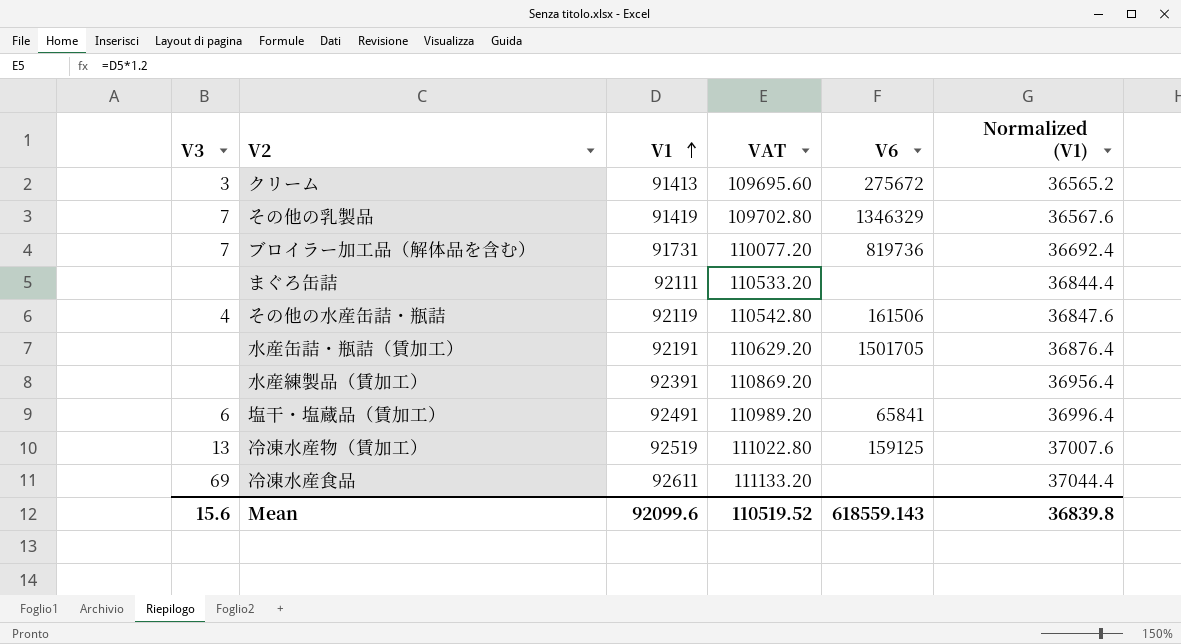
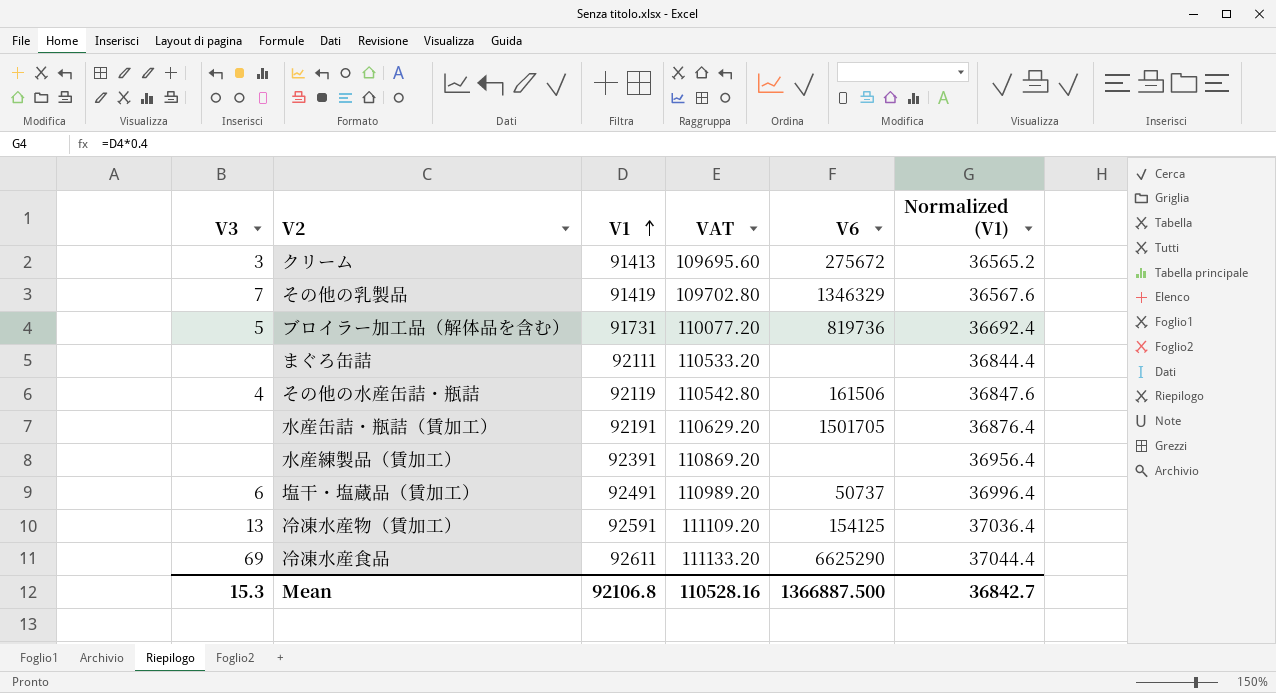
ブロイラー加工品（解体品を含む） | V3: 7 -> 5
塩干・塩蔵品（賃加工） | V6: 65841 -> 50737
冷凍水産物（賃加工） | V1: 92519 -> 92591
冷凍水産物（賃加工） | VAT: 111022.80 -> 111109.20
冷凍水産物（賃加工） | V6: 159125 -> 154125
冷凍水産物（賃加工） | Normalized (V1): 37007.6 -> 37036.4
冷凍水産食品 | V6: none -> 6625290
Mean | V3: 15.6 -> 15.3
Mean | V1: 92099.6 -> 92106.8
Mean | VAT: 110519.52 -> 110528.16
Mean | V6: 618559.143 -> 1366887.500
Mean | Normalized (V1): 36839.8 -> 36842.7

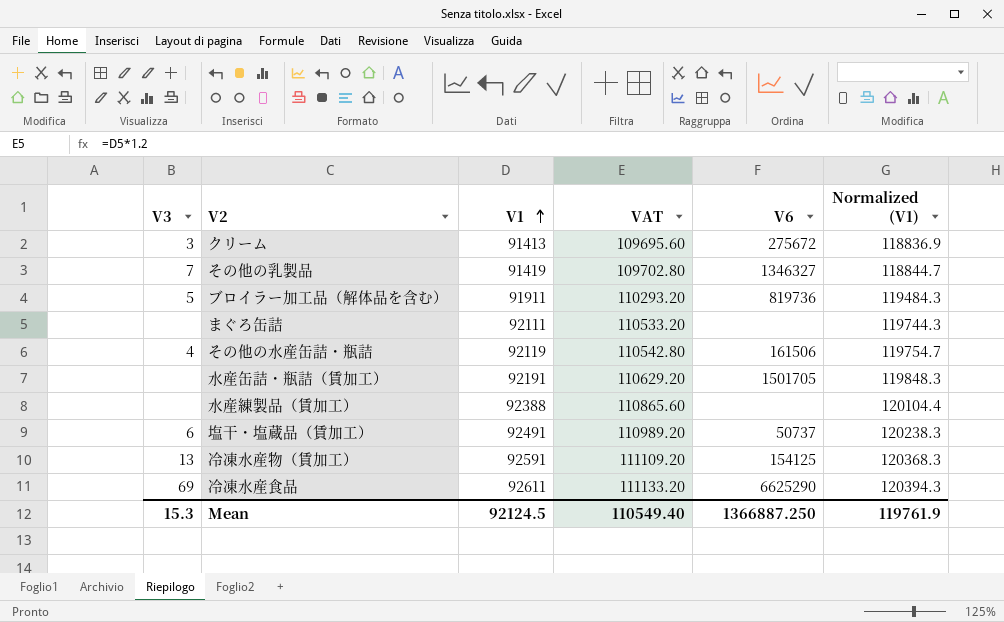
column Normalized (V1) | formula: [V1] * 0.4 -> [V1] * 1.3
その他の乳製品 | V6: 1346329 -> 1346327
ブロイラー加工品（解体品を含む） | V1: 91731 -> 91911
ブロイラー加工品（解体品を含む） | VAT: 110077.20 -> 110293.20
水産練製品（賃加工） | V1: 92391 -> 92388
水産練製品（賃加工） | VAT: 110869.20 -> 110865.60
Mean | V1: 92106.8 -> 92124.5
Mean | VAT: 110528.16 -> 110549.40
Mean | V6: 1366887.500 -> 1366887.250
Mean | Normalized (V1): 36842.7 -> 119761.9

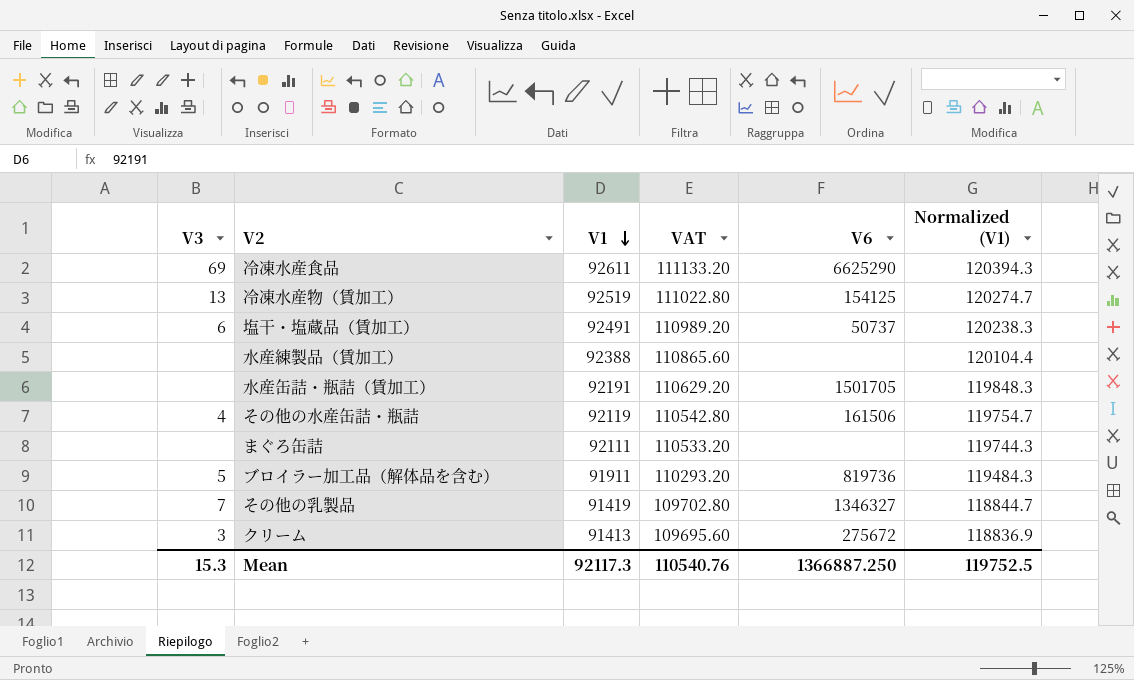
row order: V1 ascending -> V1 descending
冷凍水産物（賃加工） | V1: 92591 -> 92519
冷凍水産物（賃加工） | VAT: 111109.20 -> 111022.80
冷凍水産物（賃加工） | Normalized (V1): 120368.3 -> 120274.7
Mean | V1: 92124.5 -> 92117.3
Mean | VAT: 110549.40 -> 110540.76
Mean | Normalized (V1): 119761.9 -> 119752.5

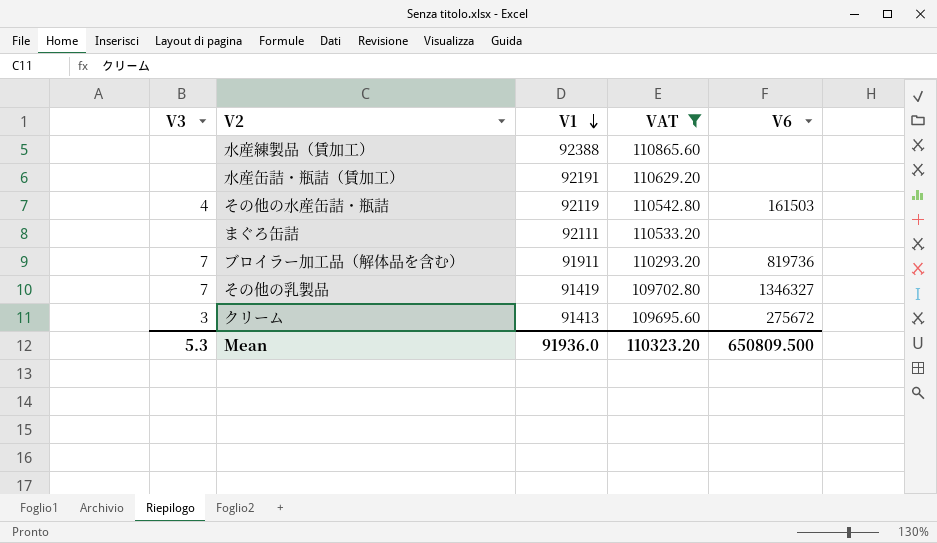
filter: none -> VAT <= 110865.60
column Normalized (V1) | formula: [V1] * 1.3 -> none
水産缶詰・瓶詰（賃加工） | V6: 1501705 -> none
その他の水産缶詰・瓶詰 | V6: 161506 -> 161503
ブロイラー加工品（解体品を含む） | V3: 5 -> 7
Mean | V3: 15.3 -> 5.3
Mean | V1: 92117.3 -> 91936.0
Mean | VAT: 110540.76 -> 110323.20
Mean | V6: 1366887.250 -> 650809.500

